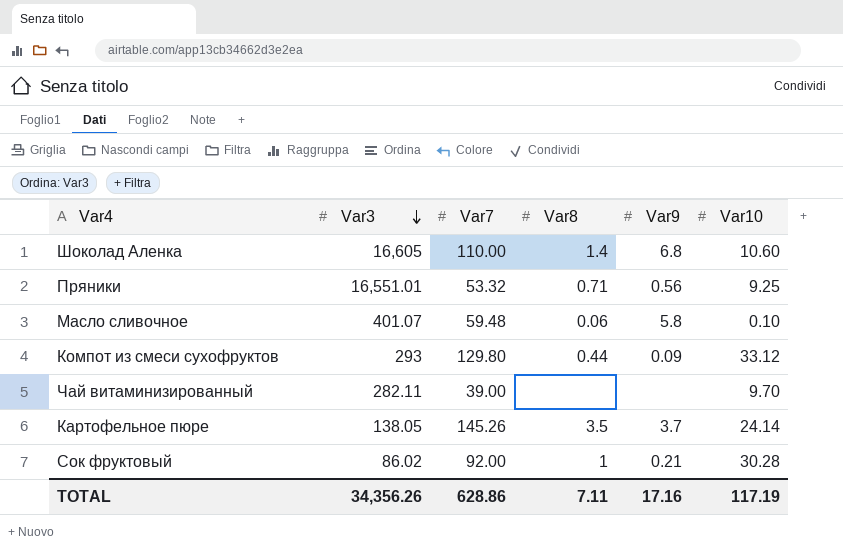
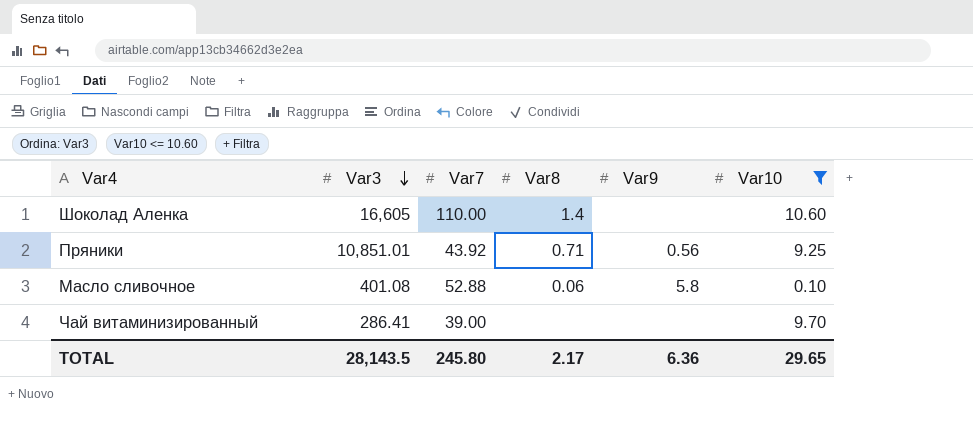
filter: none -> Var10 <= 10.60
Шоколад Аленка | Var9: 6.8 -> none
Пряники | Var3: 16,551.01 -> 10,851.01
Пряники | Var7: 53.32 -> 43.92
Масло сливочное | Var3: 401.07 -> 401.08
Масло сливочное | Var7: 59.48 -> 52.88
Чай витаминизированный | Var3: 282.11 -> 286.41
TOTAL | Var3: 34,356.26 -> 28,143.5
TOTAL | Var7: 628.86 -> 245.80
TOTAL | Var8: 7.11 -> 2.17
TOTAL | Var9: 17.16 -> 6.36
TOTAL | Var10: 117.19 -> 29.65

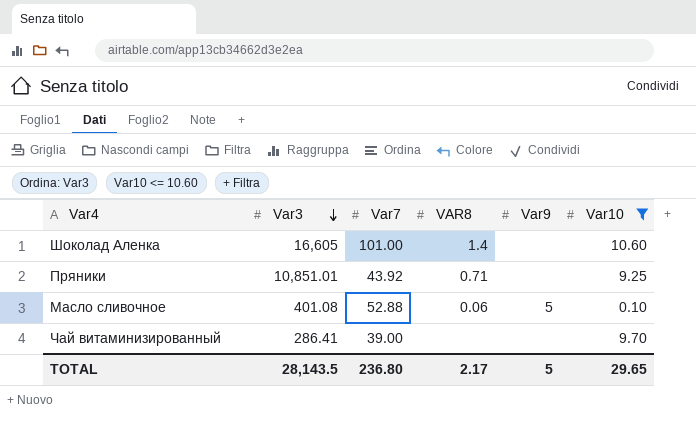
column name: Var8 -> VAR8
Шоколад Аленка | Var7: 110.00 -> 101.00
Пряники | Var9: 0.56 -> none
Масло сливочное | Var9: 5.8 -> 5
TOTAL | Var7: 245.80 -> 236.80
TOTAL | Var9: 6.36 -> 5

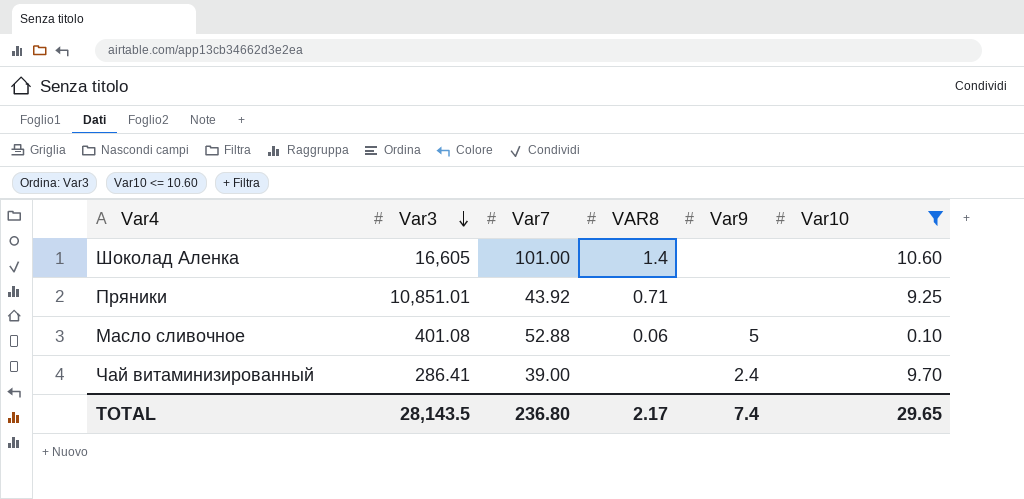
Чай витаминизированный | Var9: none -> 2.4
TOTAL | Var9: 5 -> 7.4

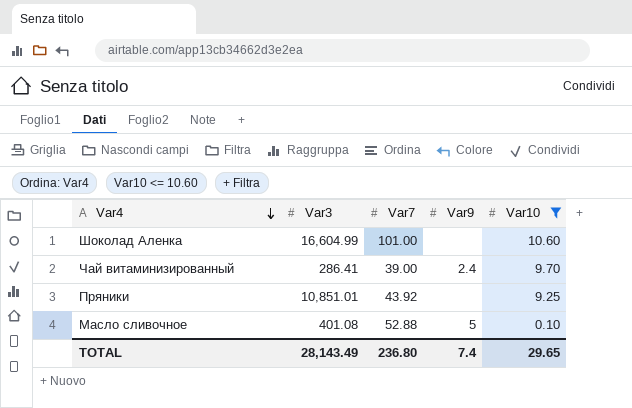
row order: Var3 descending -> Var4 descending
column VAR8 | position: 4 -> none
Шоколад Аленка | Var3: 16,605 -> 16,604.99
TOTAL | Var3: 28,143.5 -> 28,143.49

